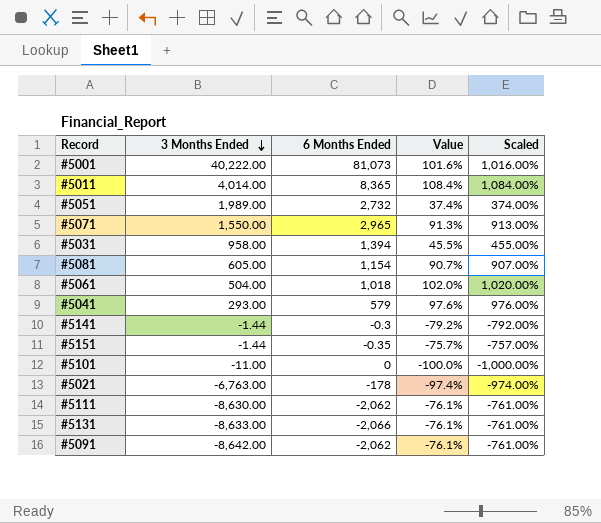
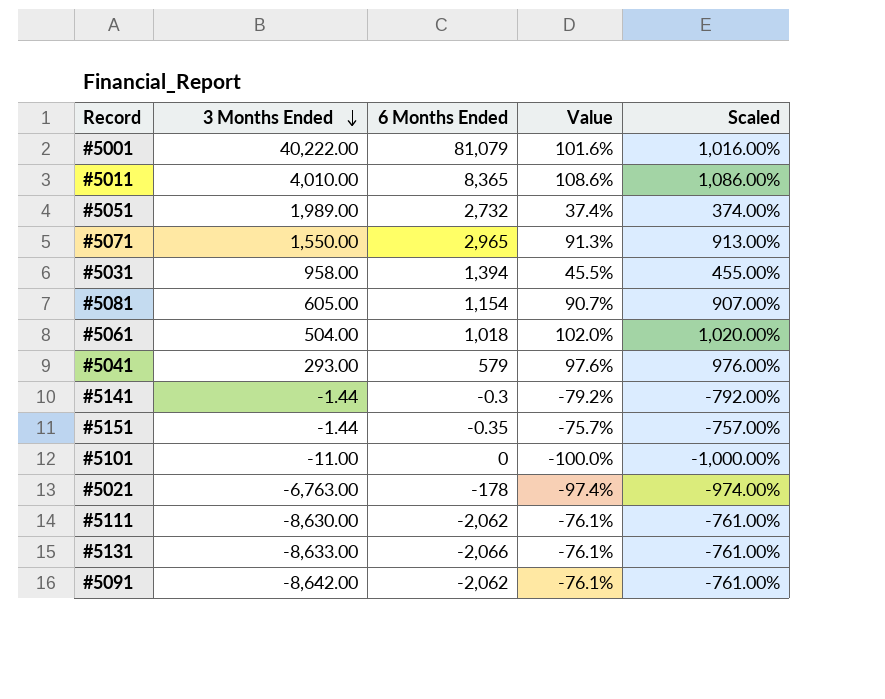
#5001 | 6 Months Ended: 81,073 -> 81,079
#5011 | 3 Months Ended: 4,014.00 -> 4,010.00
#5011 | Value: 108.4% -> 108.6%
#5011 | Scaled: 1,084.00% -> 1,086.00%

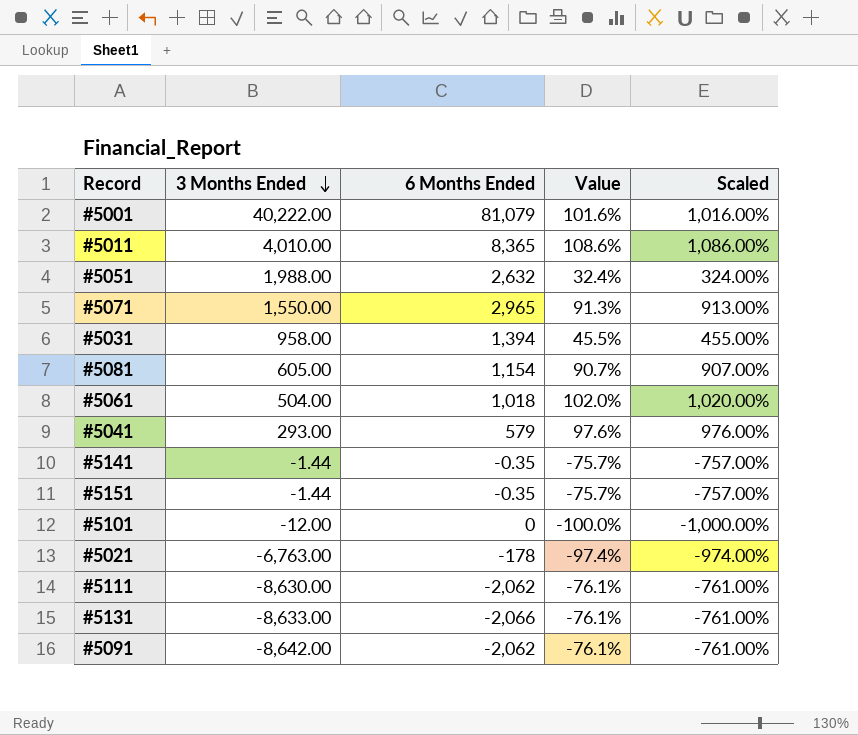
#5051 | 3 Months Ended: 1,989.00 -> 1,988.00
#5051 | 6 Months Ended: 2,732 -> 2,632
#5051 | Value: 37.4% -> 32.4%
#5051 | Scaled: 374.00% -> 324.00%
#5141 | 6 Months Ended: -0.3 -> -0.35
#5141 | Value: -79.2% -> -75.7%
#5141 | Scaled: -792.00% -> -757.00%
#5101 | 3 Months Ended: -11.00 -> -12.00

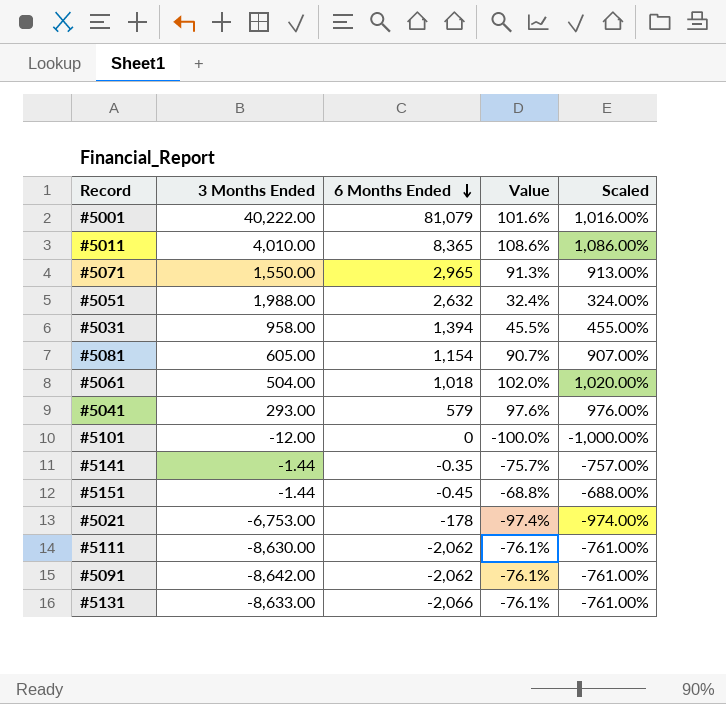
row order: 3 Months Ended descending -> 6 Months Ended descending
#5151 | 6 Months Ended: -0.35 -> -0.45
#5151 | Value: -75.7% -> -68.8%
#5151 | Scaled: -757.00% -> -688.00%
#5021 | 3 Months Ended: -6,763.00 -> -6,753.00

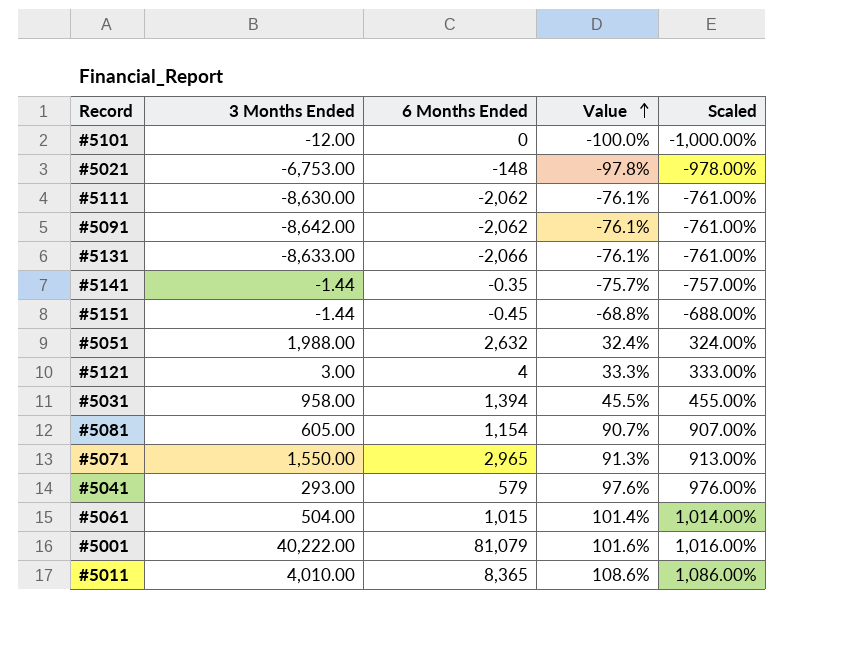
row order: 6 Months Ended descending -> Value ascending
#5021 | 6 Months Ended: -178 -> -148
#5021 | Value: -97.4% -> -97.8%
#5021 | Scaled: -974.00% -> -978.00%
row #5121: none -> 3.00 | 4 | 33.3% | 333.00%
#5061 | 6 Months Ended: 1,018 -> 1,015
#5061 | Value: 102.0% -> 101.4%
#5061 | Scaled: 1,020.00% -> 1,014.00%

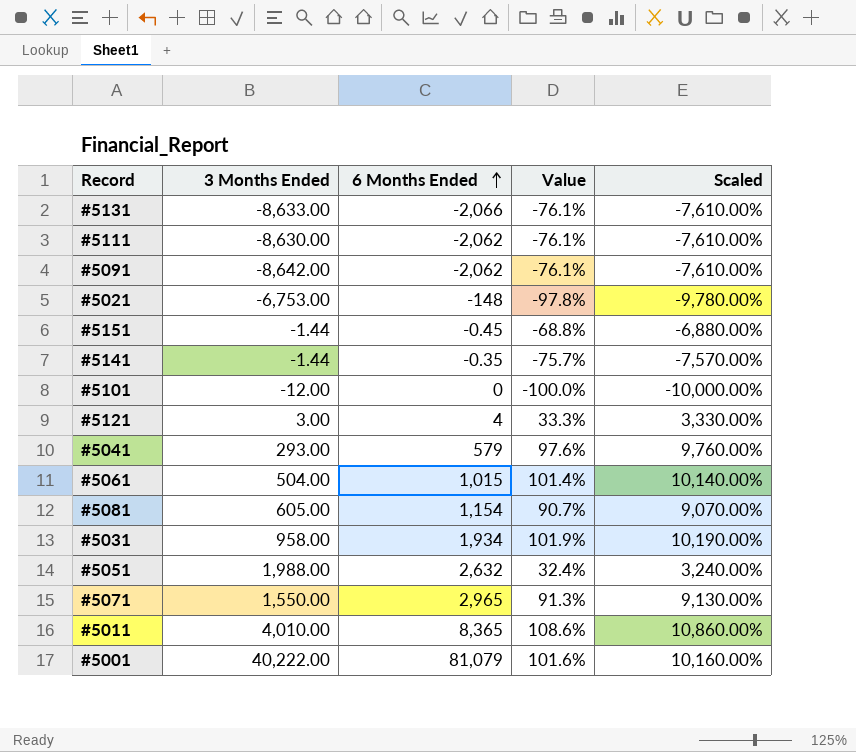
row order: Value ascending -> 6 Months Ended ascending
column Scaled | formula: [Value] * 10 -> [Value] * 100
#5031 | 6 Months Ended: 1,394 -> 1,934
#5031 | Value: 45.5% -> 101.9%

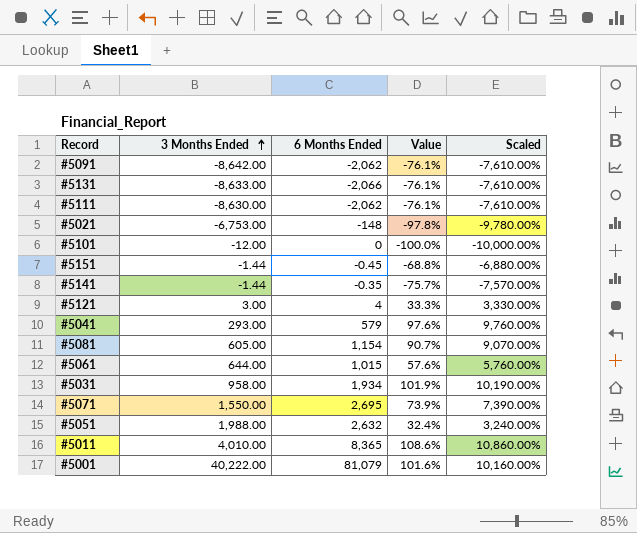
row order: 6 Months Ended ascending -> 3 Months Ended ascending
#5061 | 3 Months Ended: 504.00 -> 644.00
#5061 | Value: 101.4% -> 57.6%
#5061 | Scaled: 10,140.00% -> 5,760.00%
#5071 | 6 Months Ended: 2,965 -> 2,695
#5071 | Value: 91.3% -> 73.9%
#5071 | Scaled: 9,130.00% -> 7,390.00%

